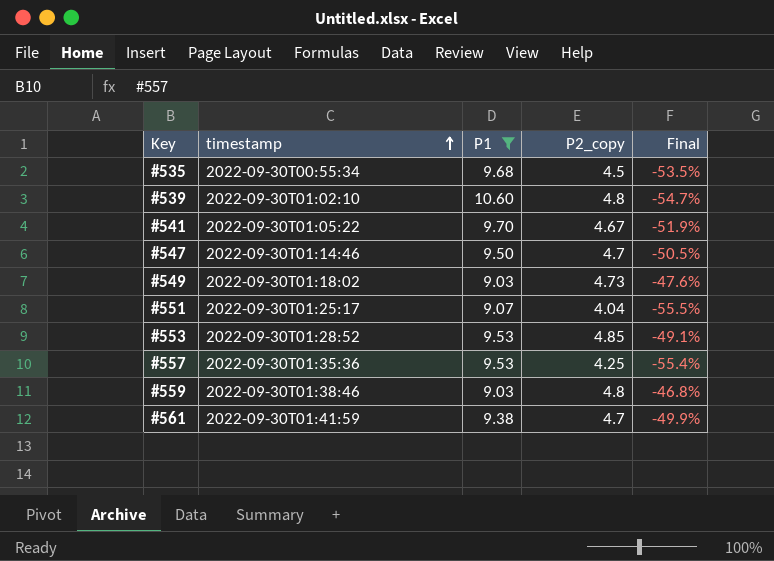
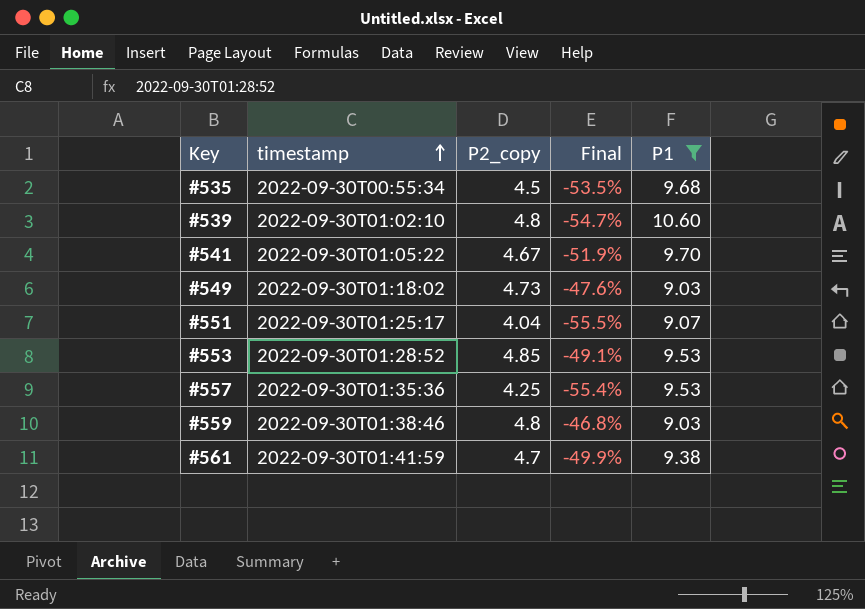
column P1 | position: 3 -> 5
row #547: 2022-09-30T01:14:46 | 9.50 | 4.7 | -50.5% -> none

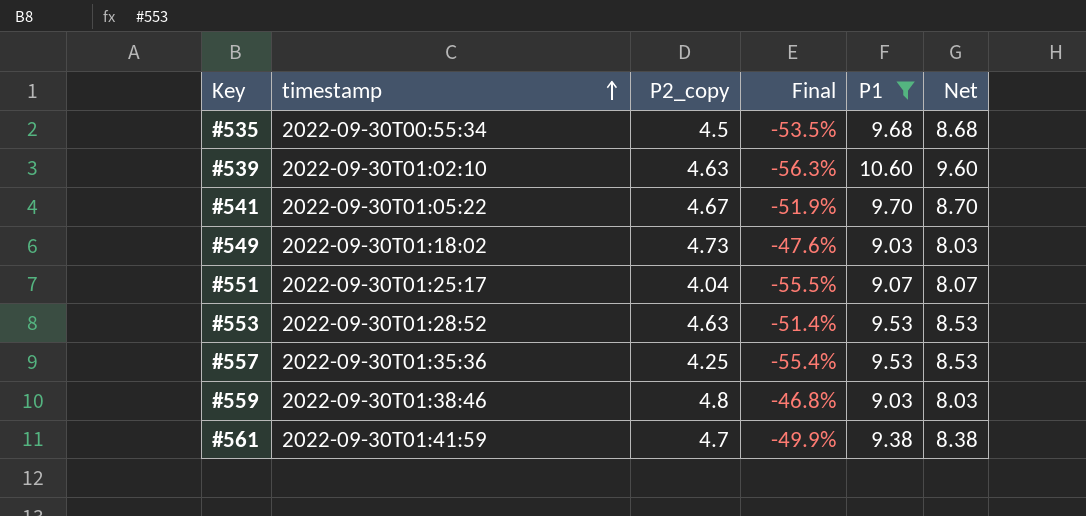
column Net | formula: none -> [P1] - 1
#539 | P2_copy: 4.8 -> 4.63
#539 | Final: -54.7% -> -56.3%
#553 | P2_copy: 4.85 -> 4.63
#553 | Final: -49.1% -> -51.4%

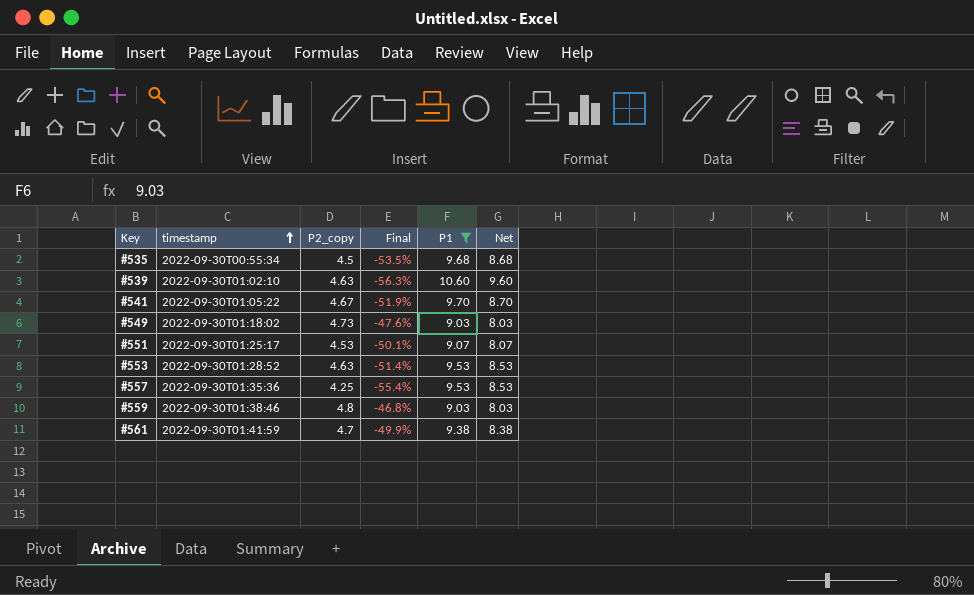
#551 | P2_copy: 4.04 -> 4.53
#551 | Final: -55.5% -> -50.1%

